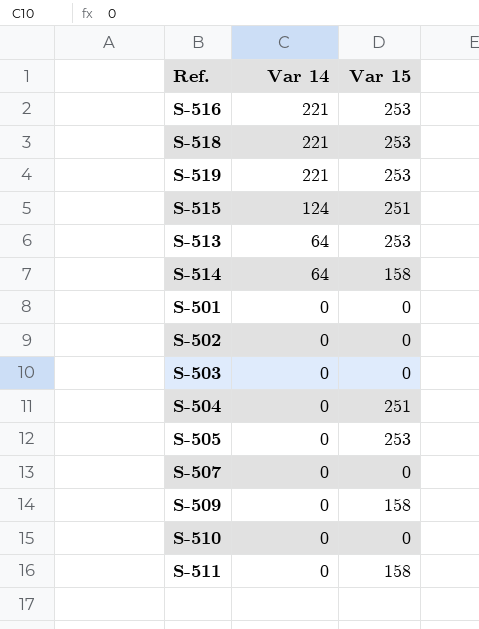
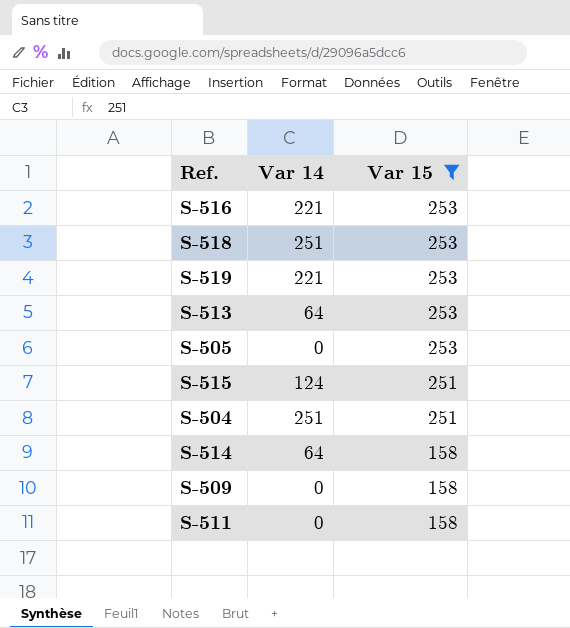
filter: none -> Var 15 != 0
row order: Var 14 descending -> Var 15 descending
S-518 | Var 14: 221 -> 251
S-504 | Var 14: 0 -> 251

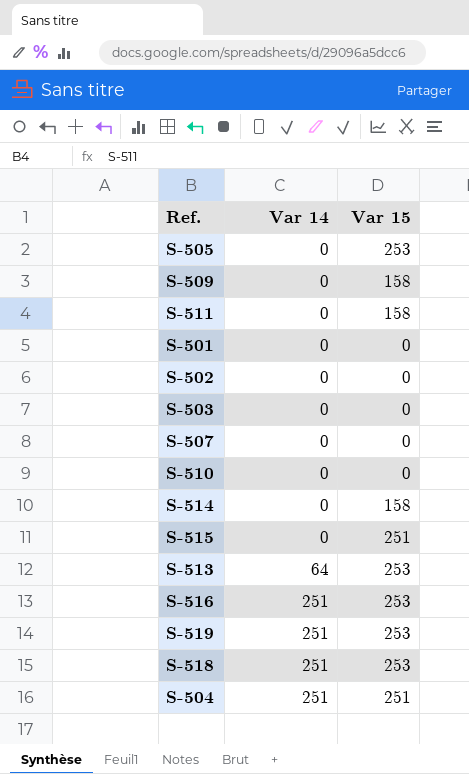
filter: Var 15 != 0 -> none
row order: Var 15 descending -> Var 14 ascending
S-514 | Var 14: 64 -> 0
S-515 | Var 14: 124 -> 0
S-516 | Var 14: 221 -> 251
S-519 | Var 14: 221 -> 251

